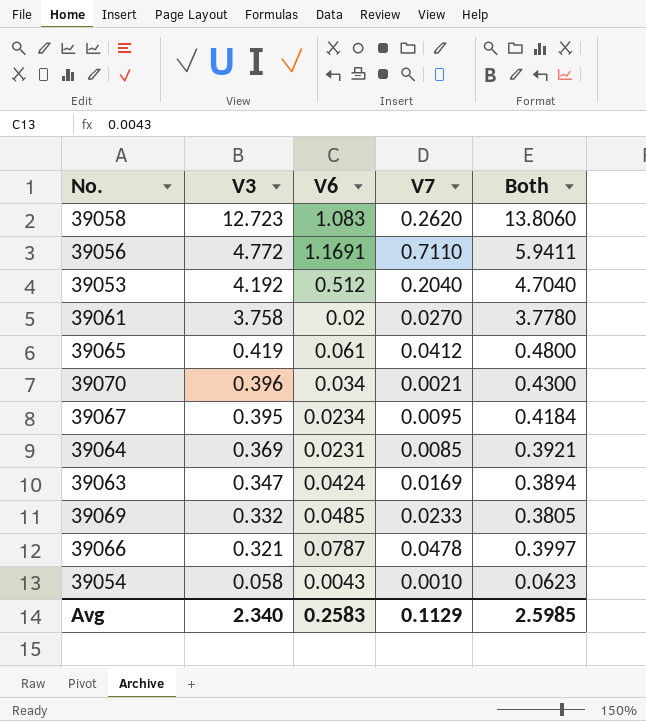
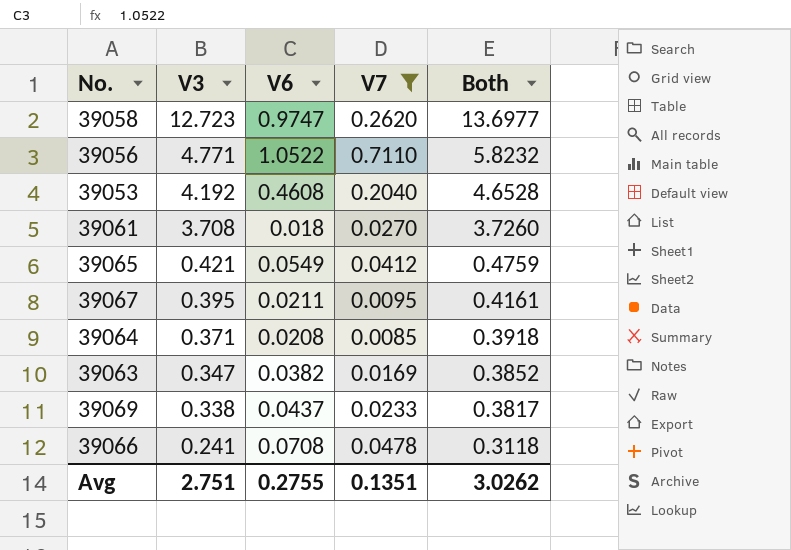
filter: none -> V7 >= 0.0085
39058 | V6: 1.083 -> 0.9747
39058 | Both: 13.8060 -> 13.6977
39056 | V3: 4.772 -> 4.771
39056 | V6: 1.1691 -> 1.0522
39056 | Both: 5.9411 -> 5.8232
39053 | V6: 0.512 -> 0.4608
39053 | Both: 4.7040 -> 4.6528
39061 | V3: 3.758 -> 3.708
39061 | V6: 0.02 -> 0.018
39061 | Both: 3.7780 -> 3.7260
39065 | V3: 0.419 -> 0.421
39065 | V6: 0.061 -> 0.0549
39065 | Both: 0.4800 -> 0.4759
39067 | V6: 0.0234 -> 0.0211
39067 | Both: 0.4184 -> 0.4161
39064 | V3: 0.369 -> 0.371
39064 | V6: 0.0231 -> 0.0208
39064 | Both: 0.3921 -> 0.3918
39063 | V6: 0.0424 -> 0.0382
39063 | Both: 0.3894 -> 0.3852
39069 | V3: 0.332 -> 0.338
39069 | V6: 0.0485 -> 0.0437
39069 | Both: 0.3805 -> 0.3817
39066 | V3: 0.321 -> 0.241
39066 | V6: 0.0787 -> 0.0708
39066 | Both: 0.3997 -> 0.3118
Avg | V3: 2.340 -> 2.751
Avg | V6: 0.2583 -> 0.2755
Avg | V7: 0.1129 -> 0.1351
Avg | Both: 2.5985 -> 3.0262

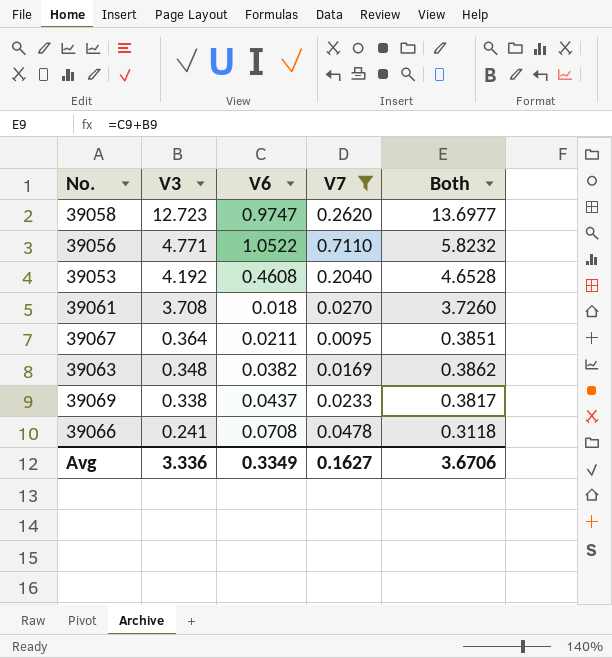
row 39065: 0.421 | 0.0549 | 0.0412 | 0.4759 -> none
row 39064: 0.371 | 0.0208 | 0.0085 | 0.3918 -> none
39067 | V3: 0.395 -> 0.364
39067 | Both: 0.4161 -> 0.3851
39063 | V3: 0.347 -> 0.348
39063 | Both: 0.3852 -> 0.3862
Avg | V3: 2.751 -> 3.336
Avg | V6: 0.2755 -> 0.3349
Avg | V7: 0.1351 -> 0.1627
Avg | Both: 3.0262 -> 3.6706

